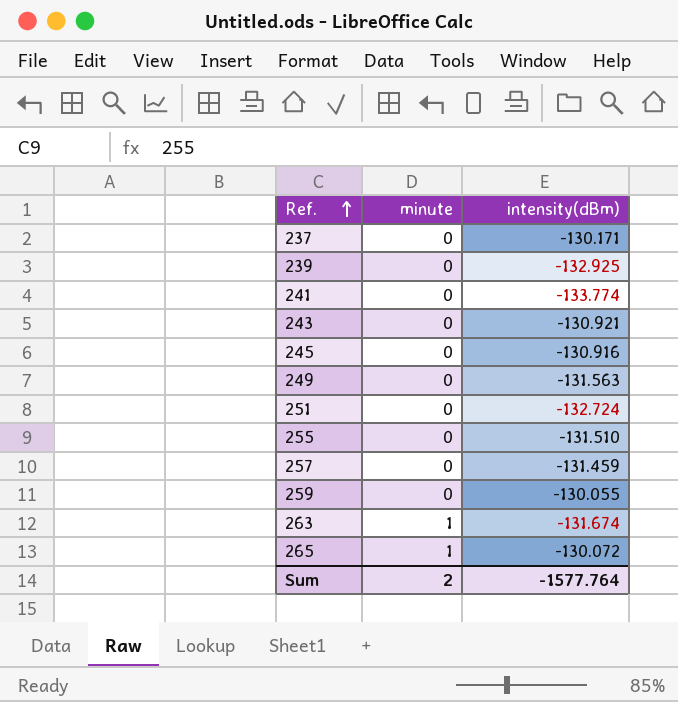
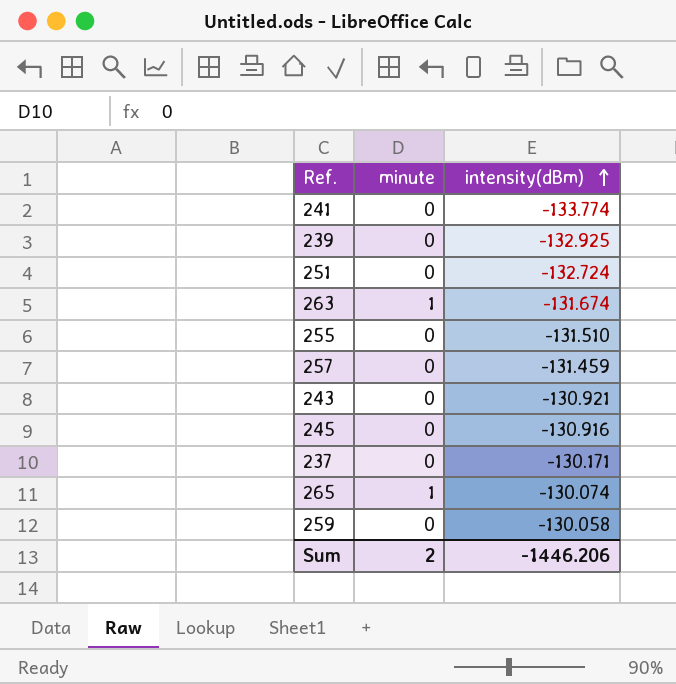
row order: Ref. ascending -> intensity(dBm) ascending
row 249: 0 | -131.563 -> none
265 | intensity(dBm): -130.072 -> -130.074
259 | intensity(dBm): -130.055 -> -130.058
Sum | intensity(dBm): -1577.764 -> -1446.206

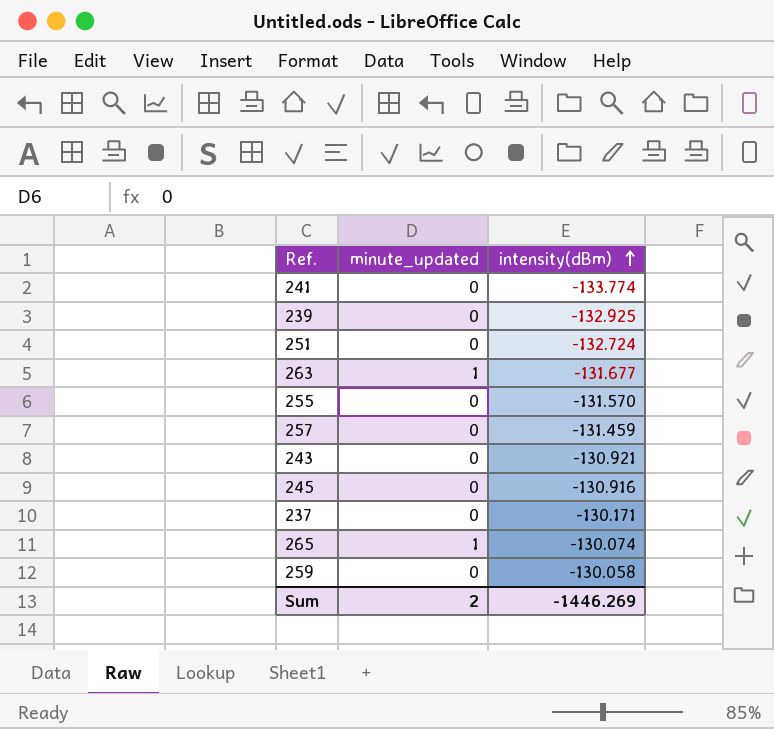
column name: minute -> minute_updated
263 | intensity(dBm): -131.674 -> -131.677
255 | intensity(dBm): -131.510 -> -131.570
Sum | intensity(dBm): -1446.206 -> -1446.269

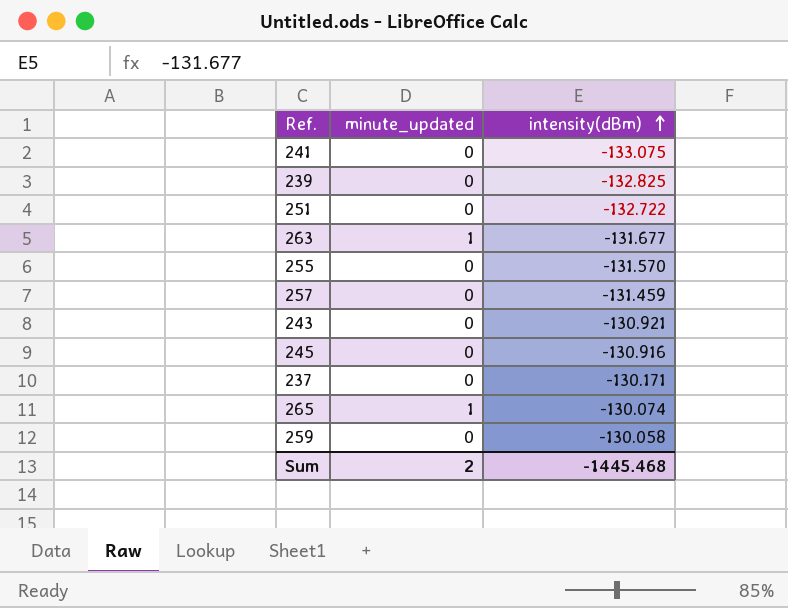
241 | intensity(dBm): -133.774 -> -133.075
239 | intensity(dBm): -132.925 -> -132.825
251 | intensity(dBm): -132.724 -> -132.722
Sum | intensity(dBm): -1446.269 -> -1445.468

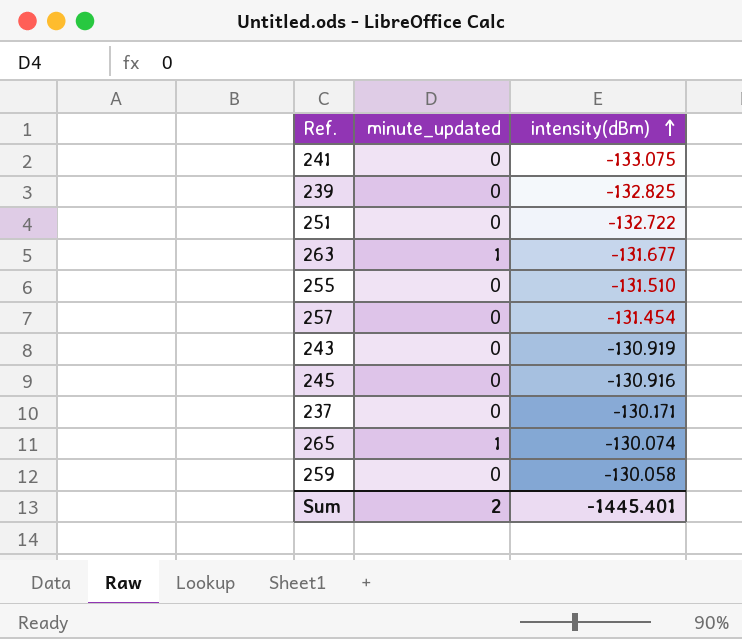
255 | intensity(dBm): -131.570 -> -131.510
257 | intensity(dBm): -131.459 -> -131.454
243 | intensity(dBm): -130.921 -> -130.919
Sum | intensity(dBm): -1445.468 -> -1445.401

